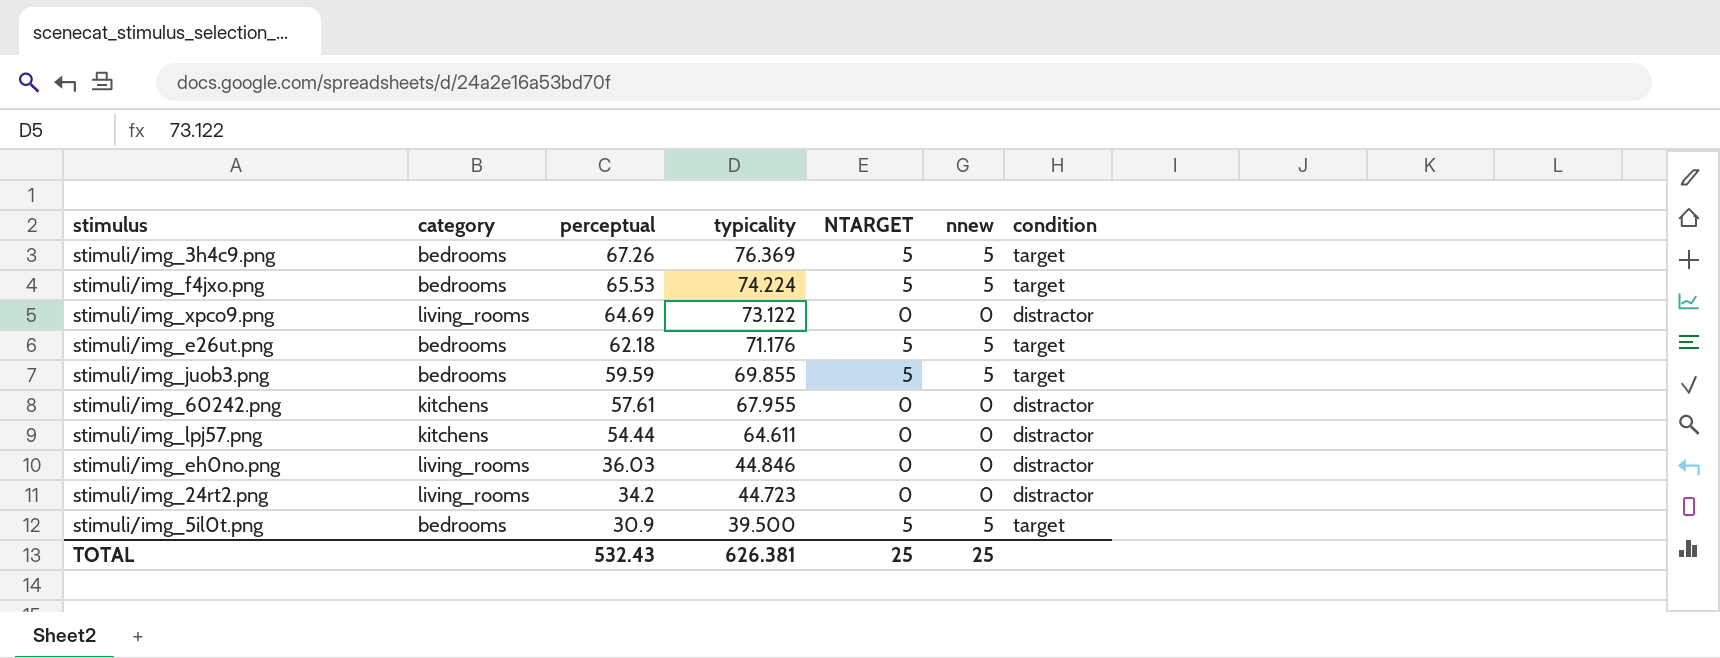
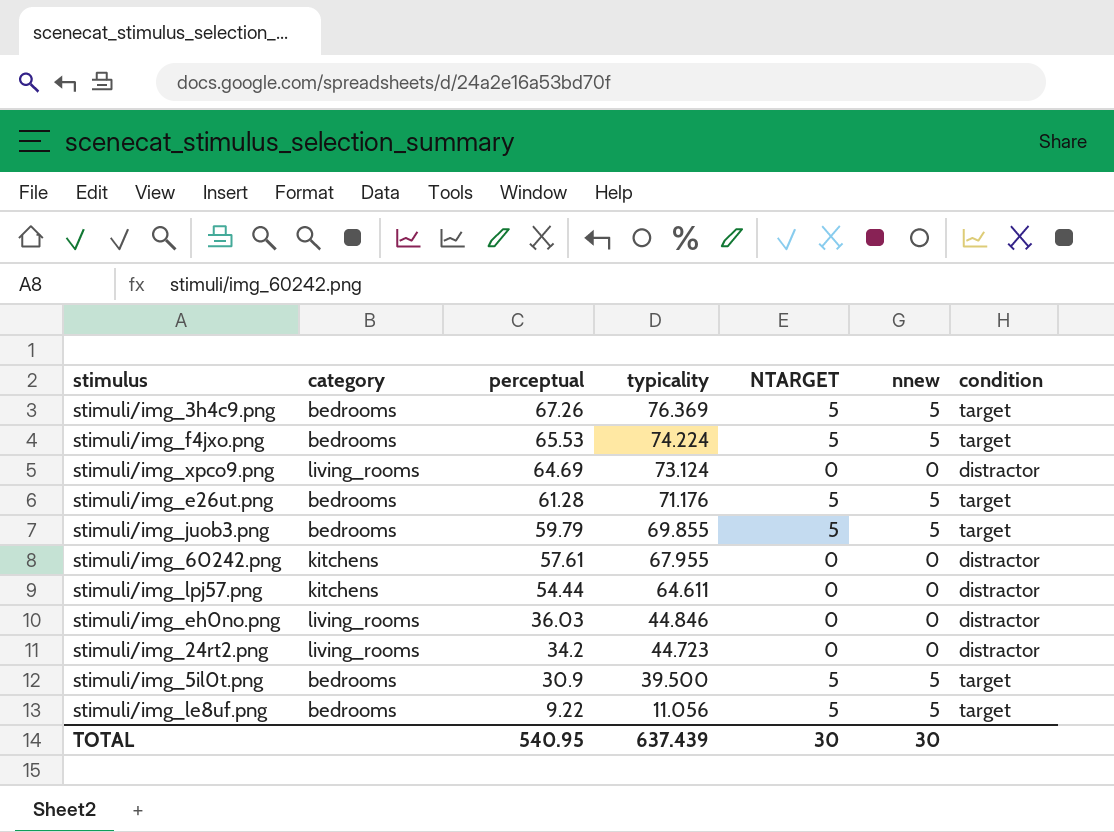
stimuli/img_xpco9.png | typicality: 73.122 -> 73.124
stimuli/img_e26ut.png | perceptual: 62.18 -> 61.28
stimuli/img_juob3.png | perceptual: 59.59 -> 59.79
row stimuli/img_le8uf.png: none -> bedrooms | 9.22 | 11.056 | 5 | 5 | target
TOTAL | perceptual: 532.43 -> 540.95
TOTAL | typicality: 626.381 -> 637.439
TOTAL | NTARGET: 25 -> 30
TOTAL | nnew: 25 -> 30

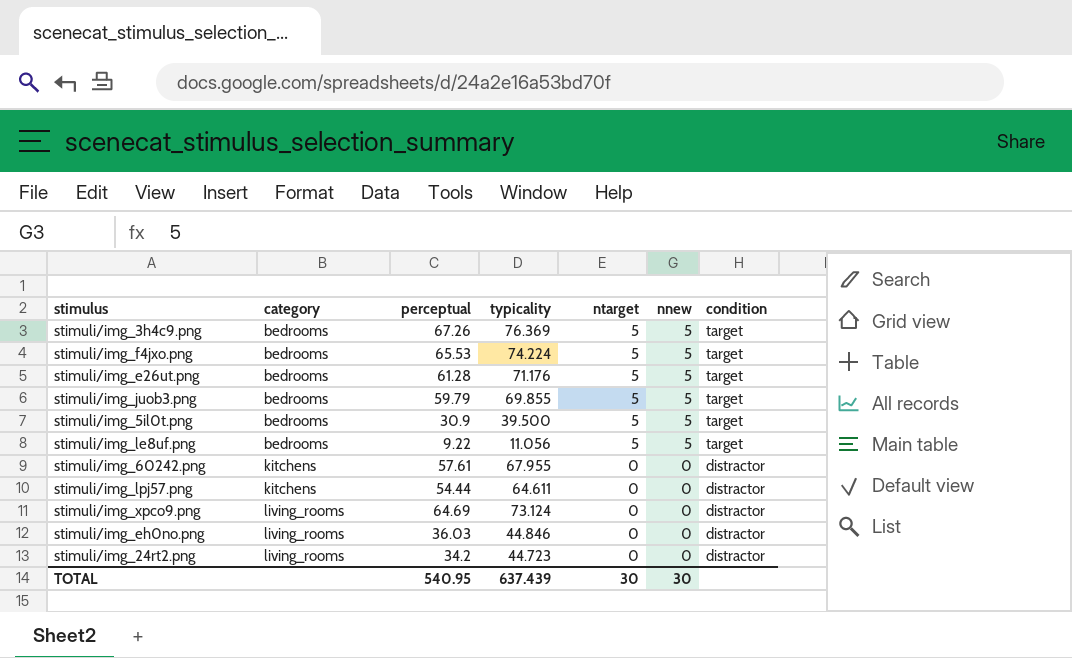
row order: perceptual descending -> category ascending
column name: NTARGET -> ntarget

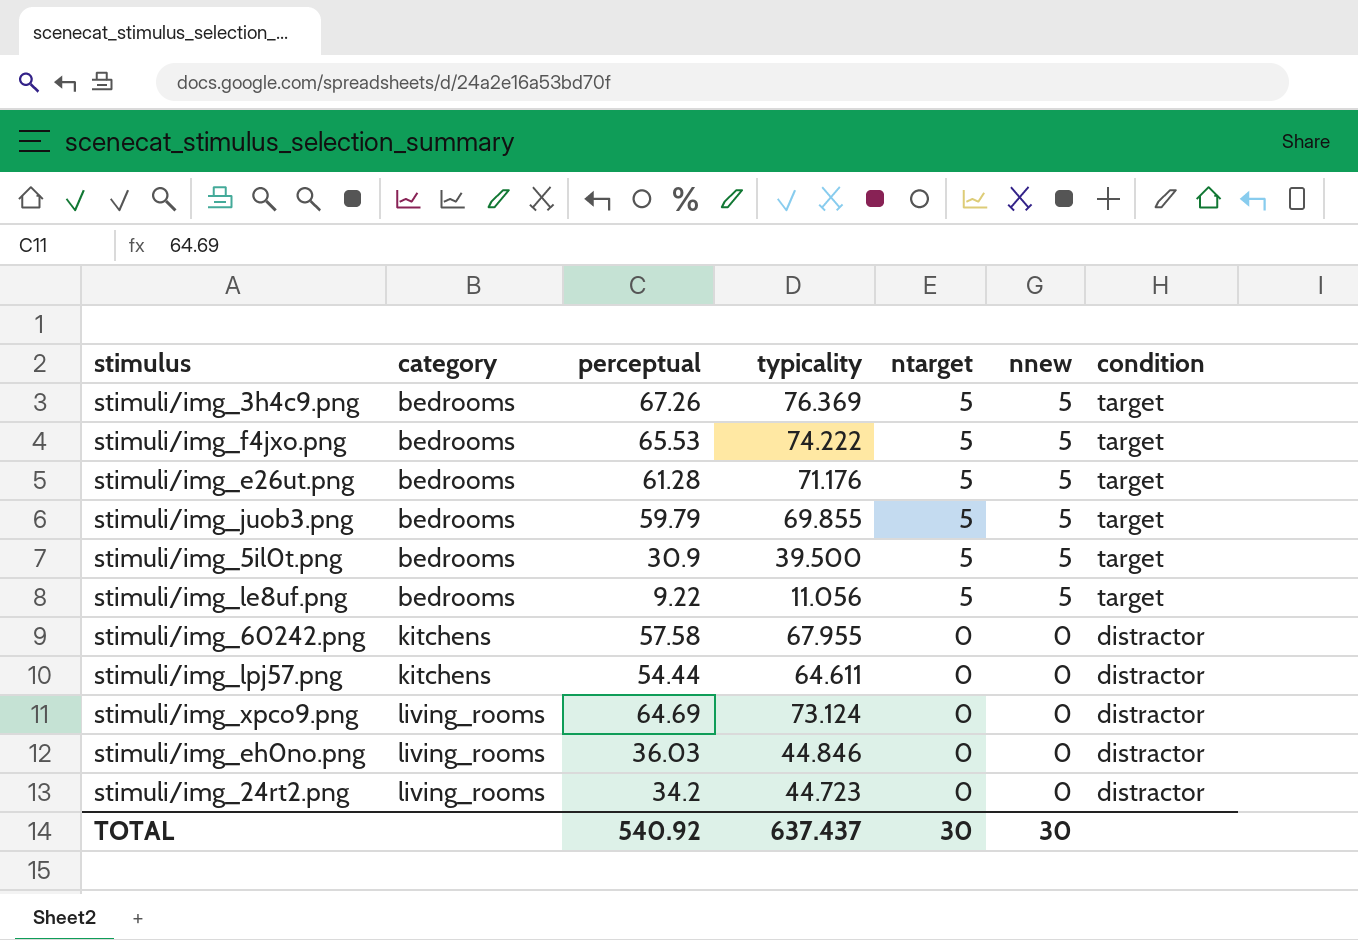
stimuli/img_f4jxo.png | typicality: 74.224 -> 74.222
stimuli/img_60242.png | perceptual: 57.61 -> 57.58
TOTAL | perceptual: 540.95 -> 540.92
TOTAL | typicality: 637.439 -> 637.437

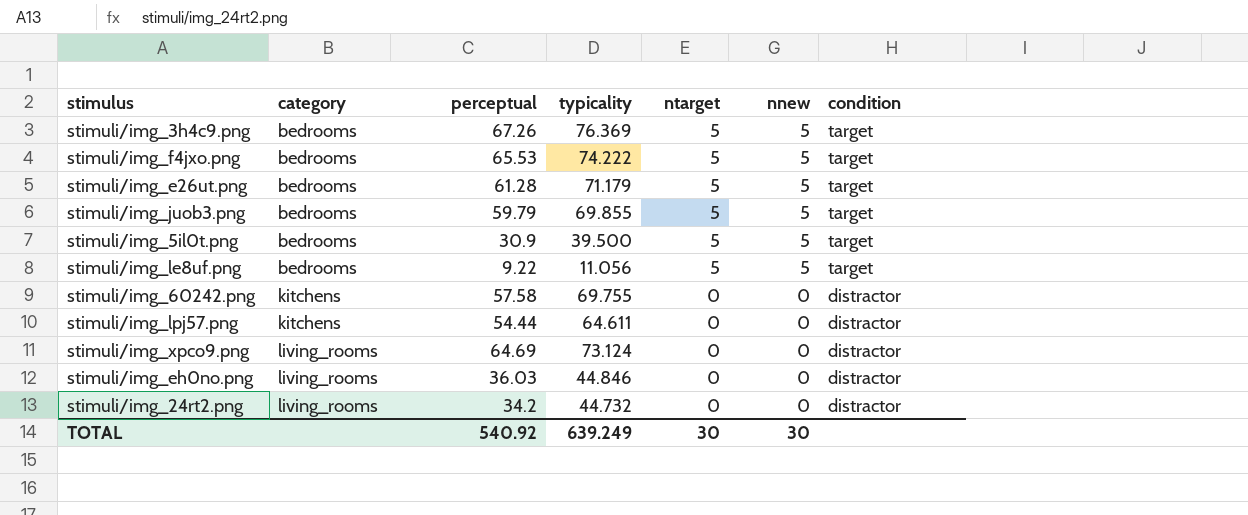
stimuli/img_e26ut.png | typicality: 71.176 -> 71.179
stimuli/img_60242.png | typicality: 67.955 -> 69.755
stimuli/img_24rt2.png | typicality: 44.723 -> 44.732
TOTAL | typicality: 637.437 -> 639.249

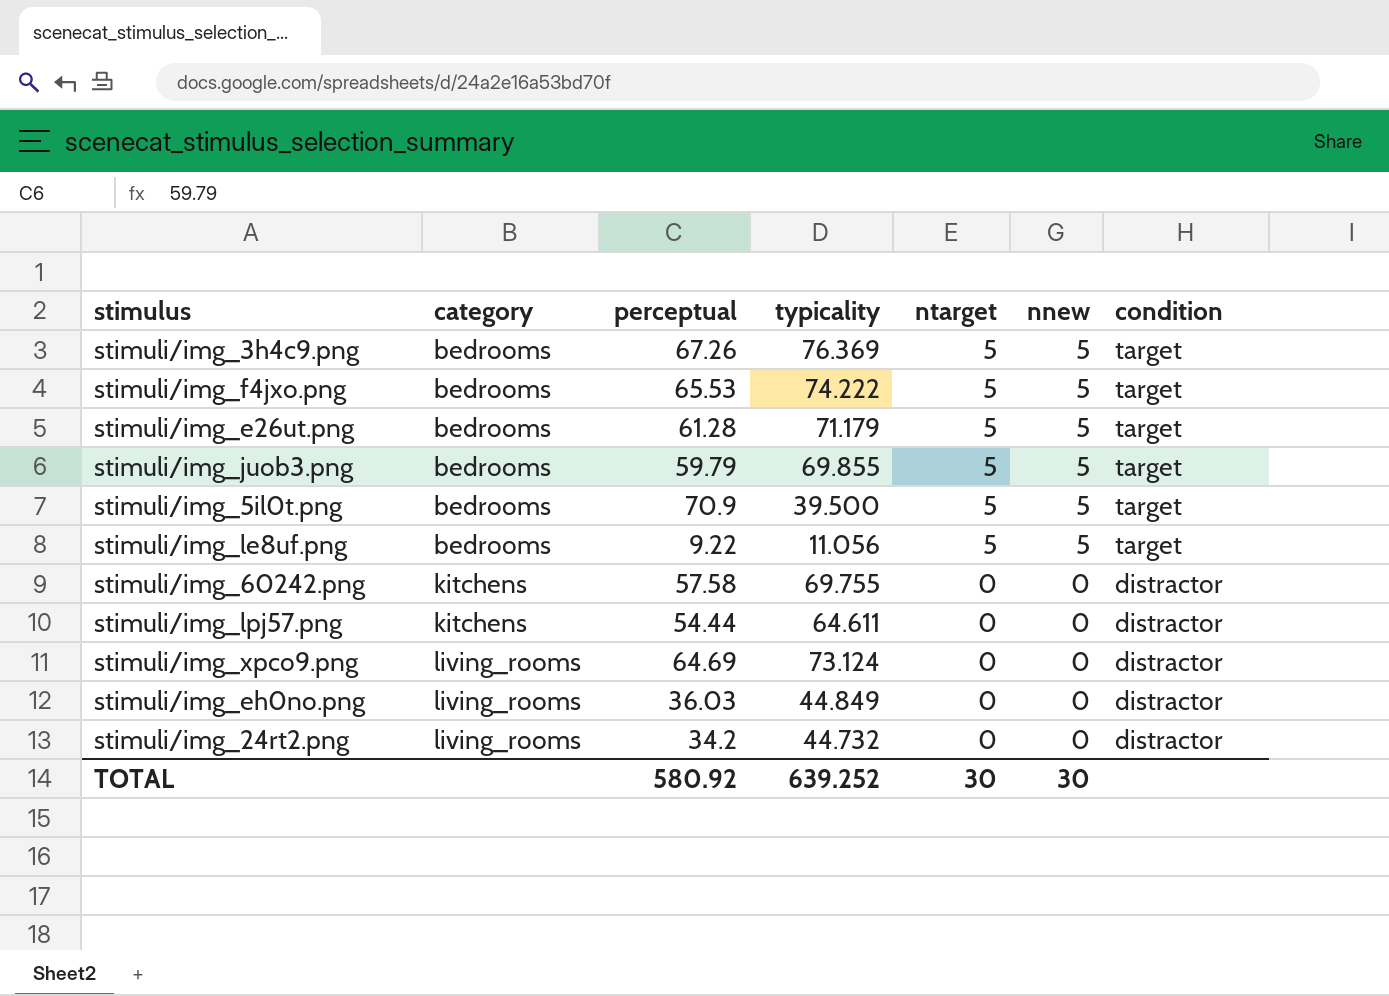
stimuli/img_5il0t.png | perceptual: 30.9 -> 70.9
stimuli/img_eh0no.png | typicality: 44.846 -> 44.849
TOTAL | perceptual: 540.92 -> 580.92
TOTAL | typicality: 639.249 -> 639.252

